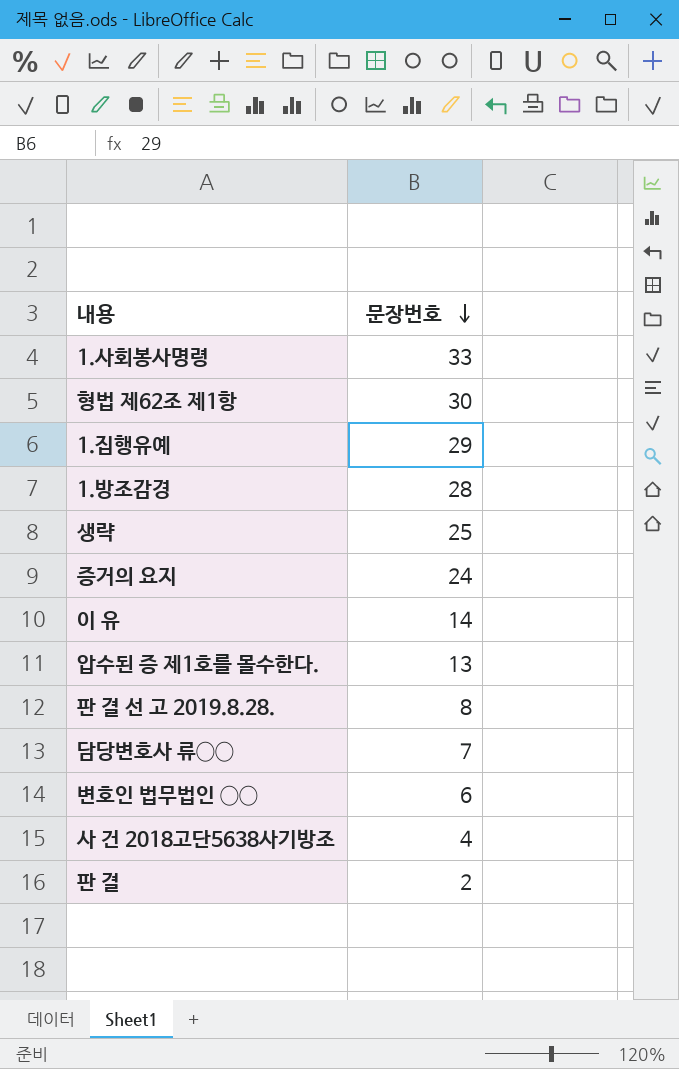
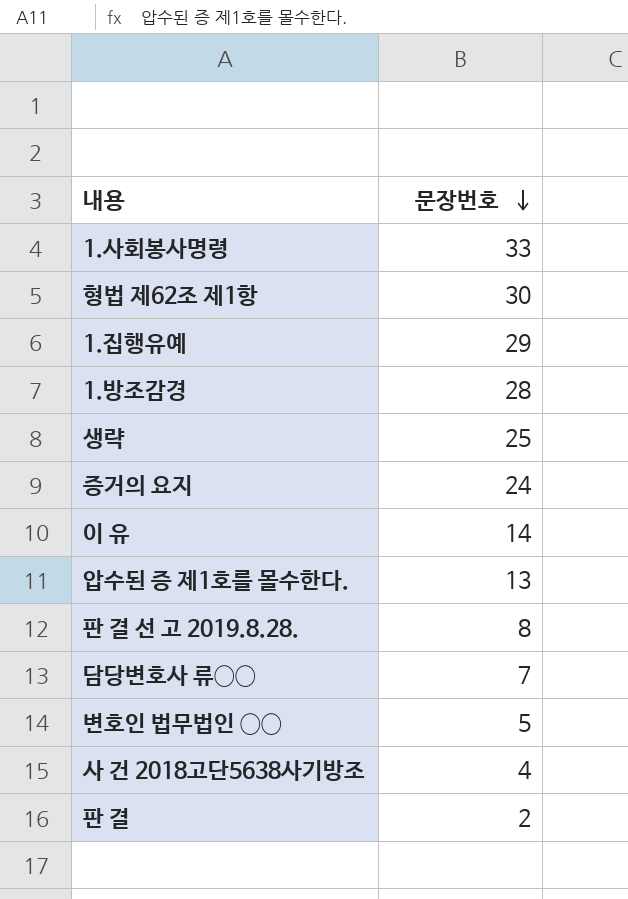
변호인 법무법인 ◯◯ | 문장번호: 6 -> 5

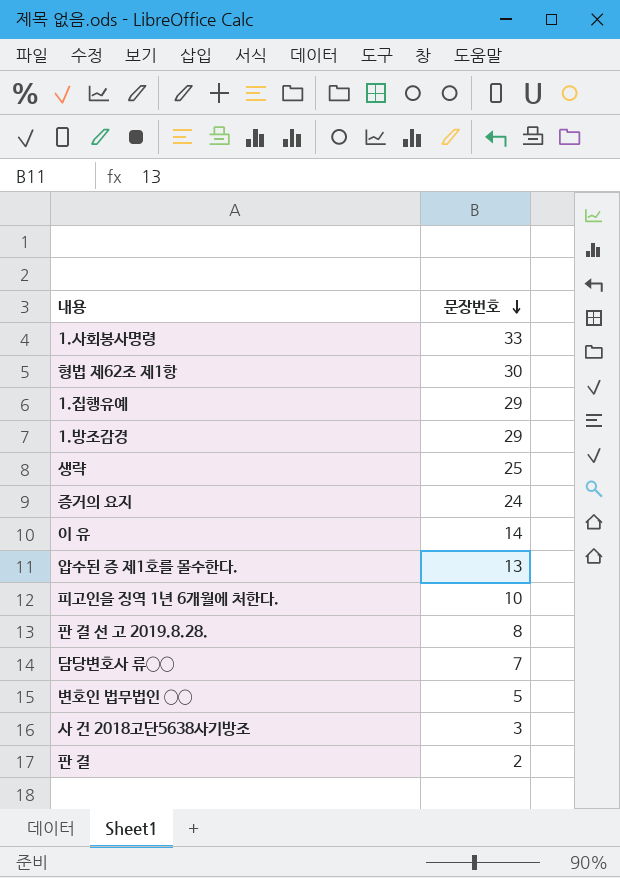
1.방조감경 | 문장번호: 28 -> 29
row 피고인을 징역 1년 6개월에 처한다.: none -> 10
사 건 2018고단5638사기방조 | 문장번호: 4 -> 3

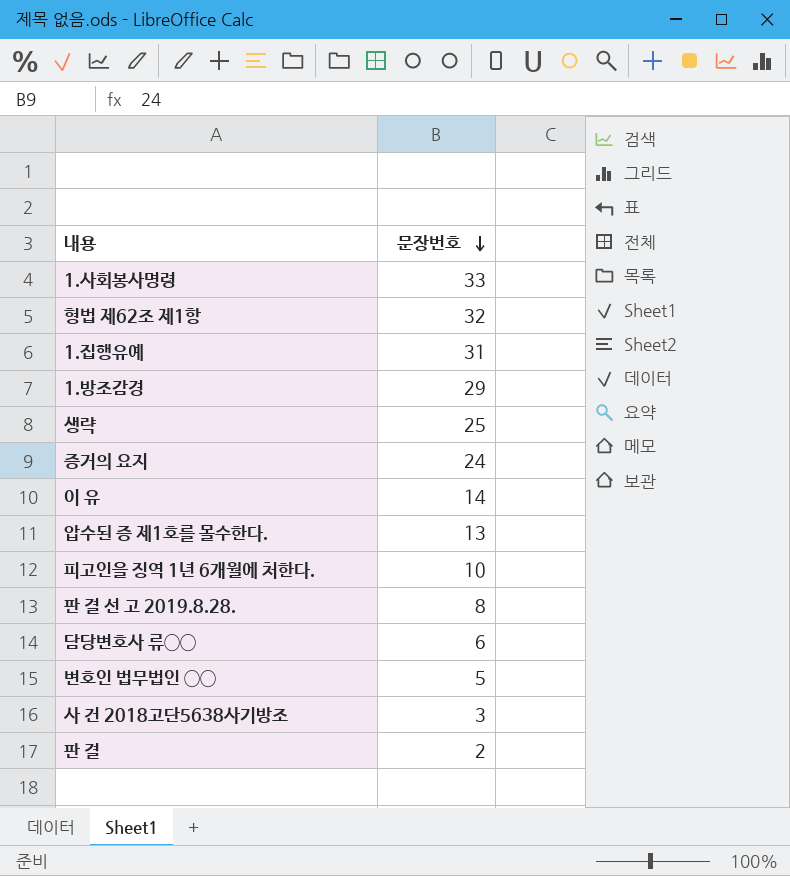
형법 제62조 제1항 | 문장번호: 30 -> 32
1.집행유예 | 문장번호: 29 -> 31
담당변호사 류◯◯ | 문장번호: 7 -> 6

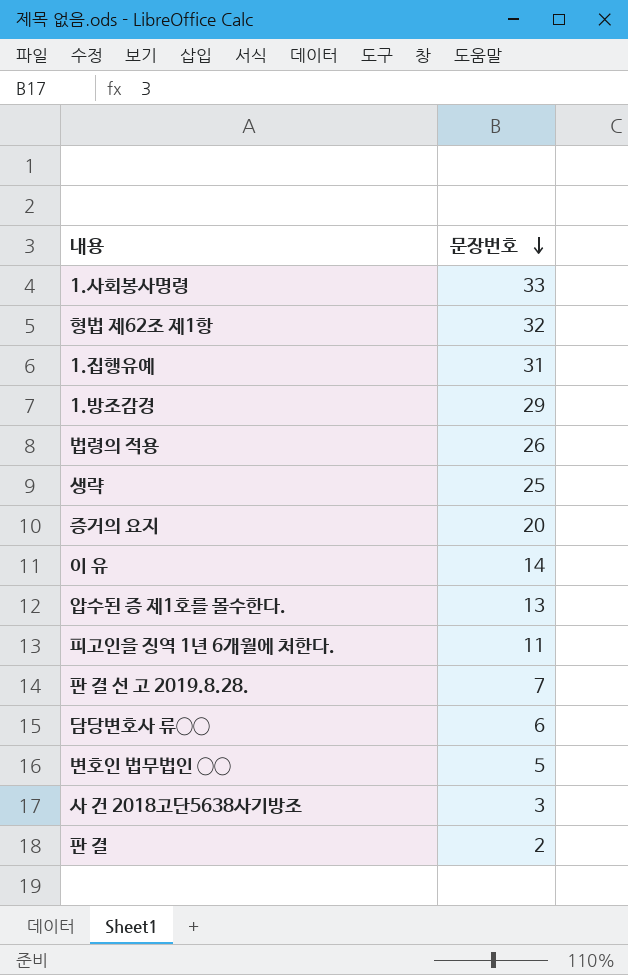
row 법령의 적용: none -> 26
증거의 요지 | 문장번호: 24 -> 20
피고인을 징역 1년 6개월에 처한다. | 문장번호: 10 -> 11
판 결 선 고 2019.8.28. | 문장번호: 8 -> 7

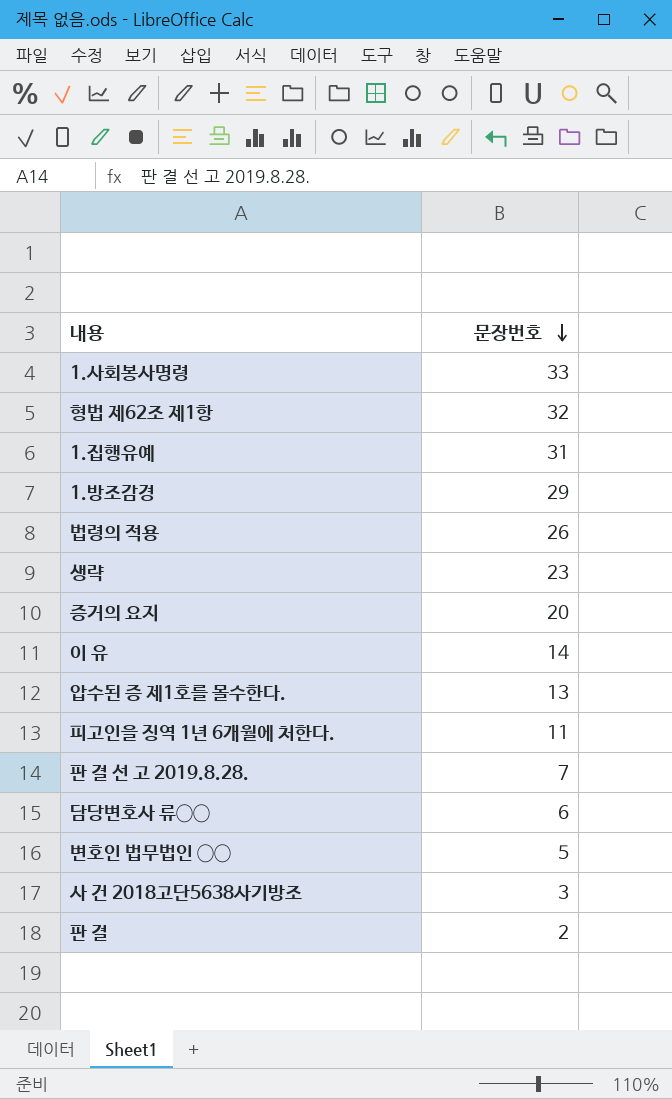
생략 | 문장번호: 25 -> 23

